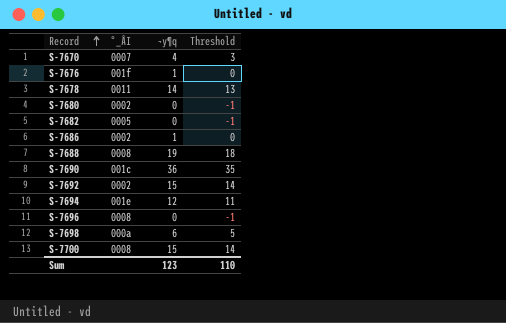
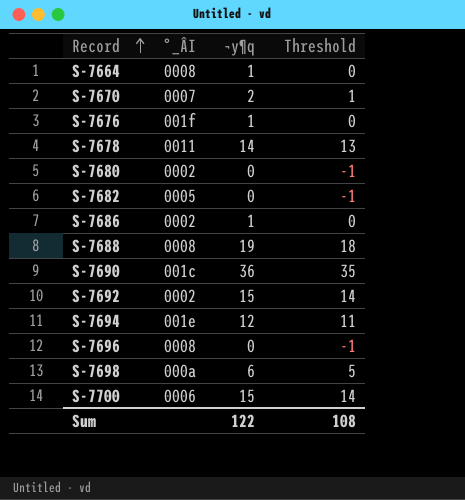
row S-7664: none -> 0008 | 1 | 0
S-7670 | ¬y¶q: 4 -> 2
S-7670 | Threshold: 3 -> 1
S-7700 | °_ÂI: 0008 -> 0006
Sum | ¬y¶q: 123 -> 122
Sum | Threshold: 110 -> 108

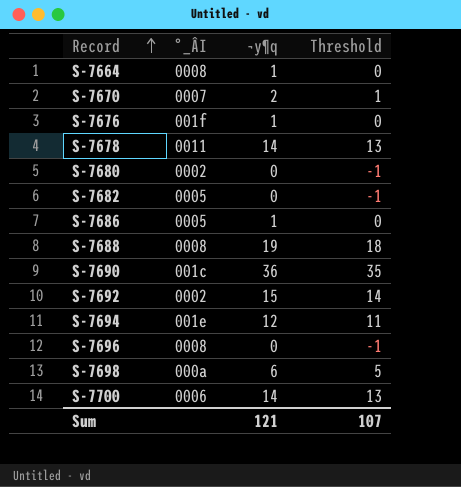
S-7686 | °_ÂI: 0002 -> 0005
S-7700 | ¬y¶q: 15 -> 14
S-7700 | Threshold: 14 -> 13
Sum | ¬y¶q: 122 -> 121
Sum | Threshold: 108 -> 107

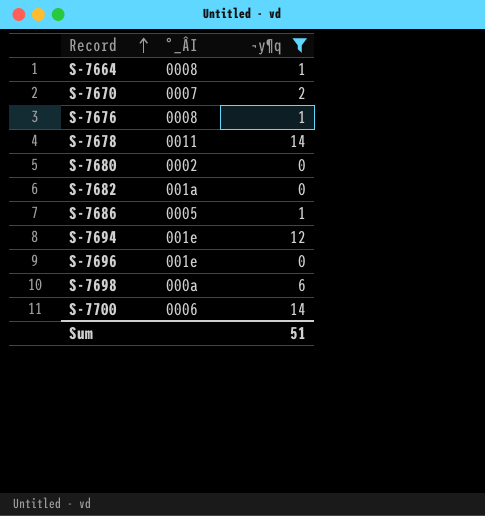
filter: none -> ¬y¶q <= 14
column Threshold | formula: [¬y¶q] - 1 -> none
S-7676 | °_ÂI: 001f -> 0008
S-7682 | °_ÂI: 0005 -> 001a
S-7696 | °_ÂI: 0008 -> 001e
Sum | ¬y¶q: 121 -> 51

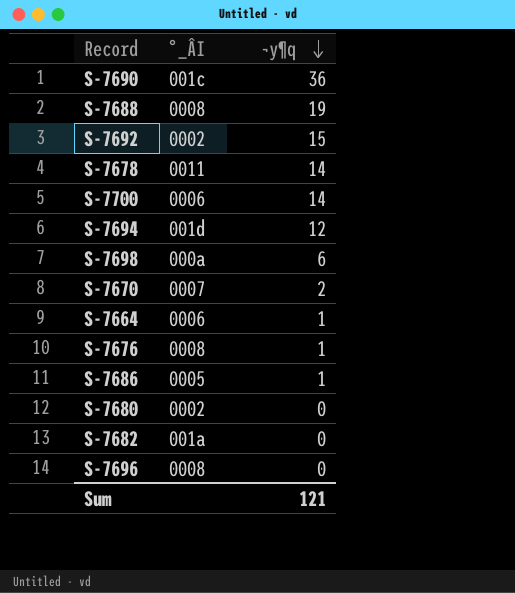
filter: ¬y¶q <= 14 -> none
row order: Record ascending -> ¬y¶q descending
S-7694 | °_ÂI: 001e -> 001d
S-7664 | °_ÂI: 0008 -> 0006
S-7696 | °_ÂI: 001e -> 0008
Sum | ¬y¶q: 51 -> 121

